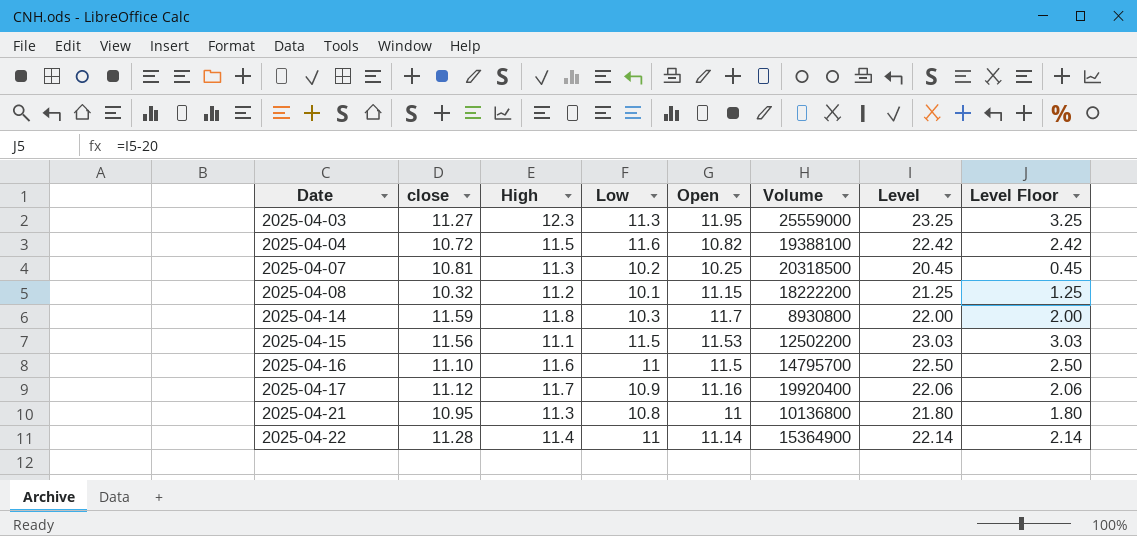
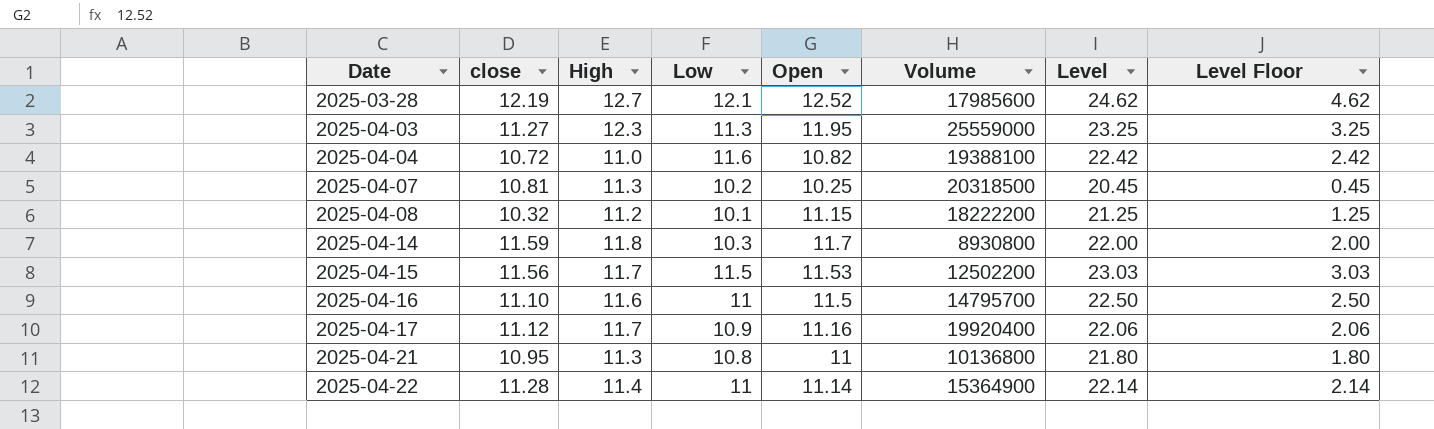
row 2025-03-28: none -> 12.19 | 12.7 | 12.1 | 12.52 | 17985600 | 24.62 | 4.62
2025-04-04 | High: 11.5 -> 11.0
2025-04-15 | High: 11.1 -> 11.7

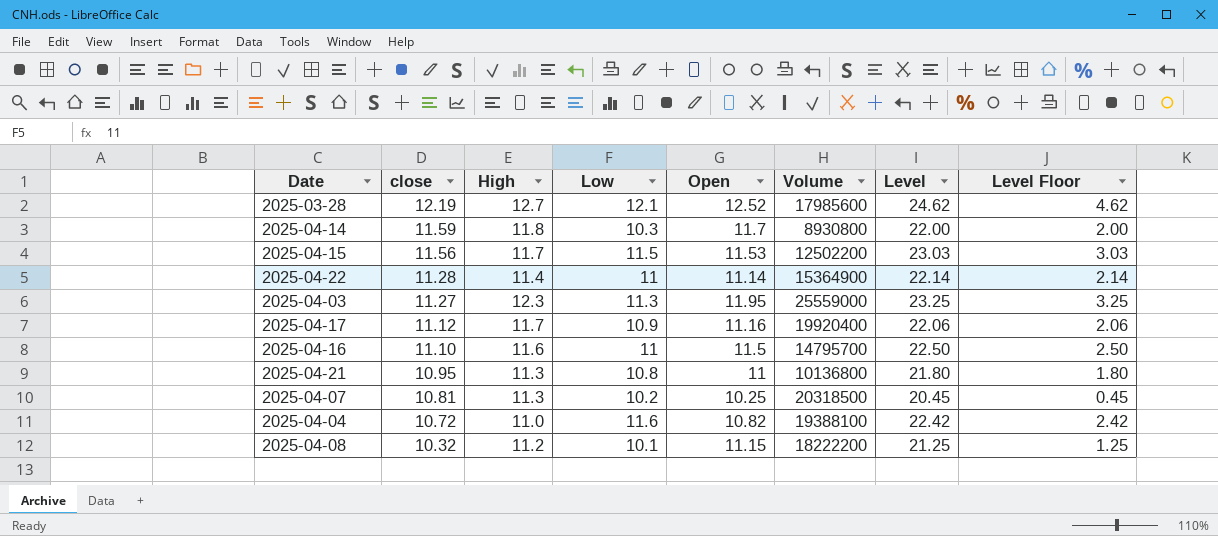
row order: Date ascending -> close descending

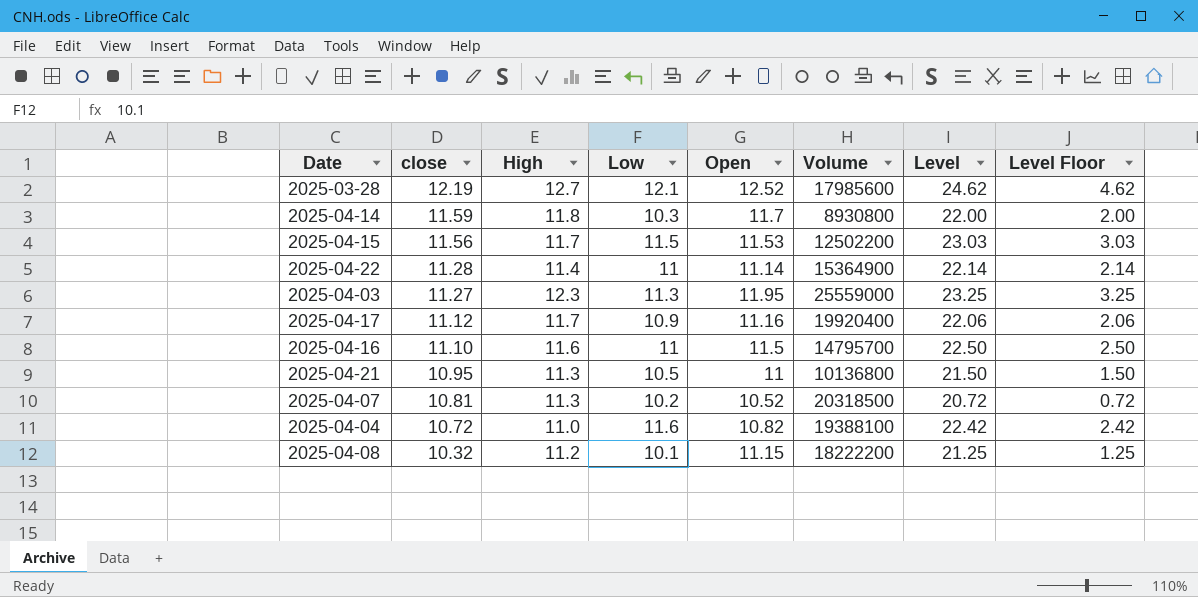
2025-04-21 | Low: 10.8 -> 10.5
2025-04-21 | Level: 21.80 -> 21.50
2025-04-21 | Level Floor: 1.80 -> 1.50
2025-04-07 | Open: 10.25 -> 10.52
2025-04-07 | Level: 20.45 -> 20.72
2025-04-07 | Level Floor: 0.45 -> 0.72

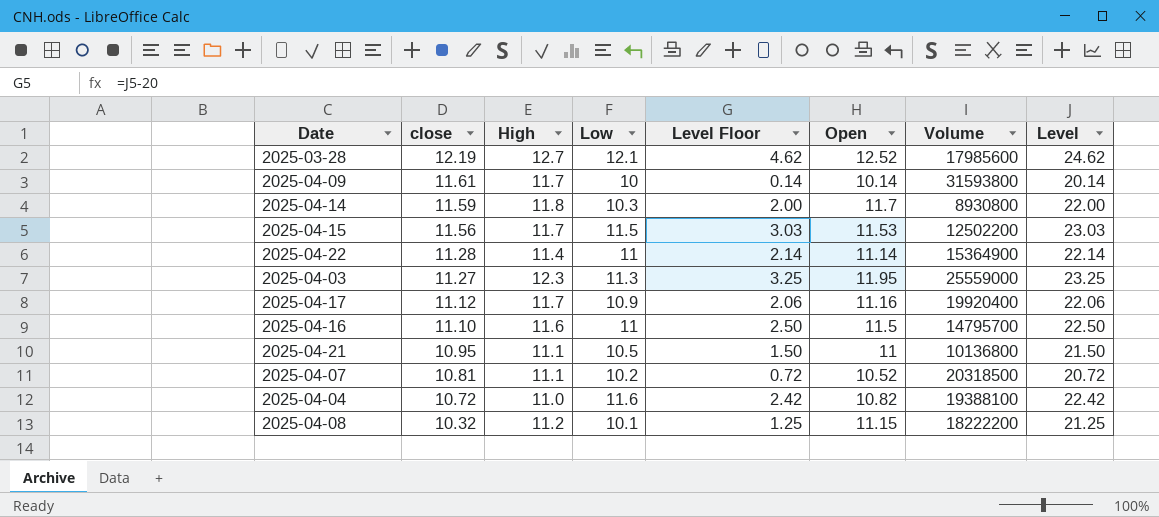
column Level Floor | position: 8 -> 5
row 2025-04-09: none -> 11.61 | 11.7 | 10 | 0.14 | 10.14 | 31593800 | 20.14
2025-04-21 | High: 11.3 -> 11.1
2025-04-07 | High: 11.3 -> 11.1

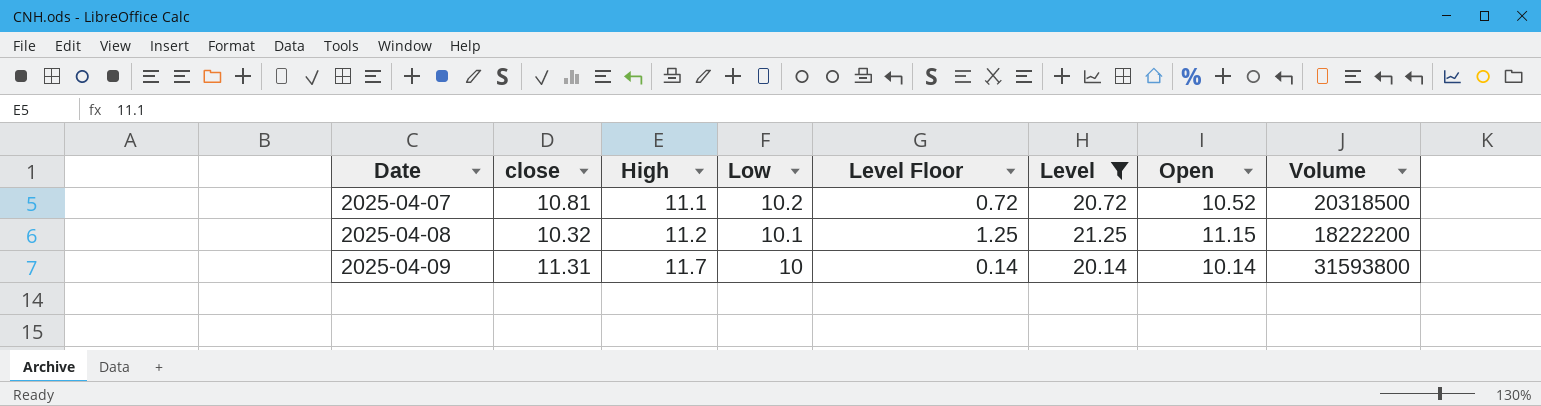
filter: none -> Level <= 21.25
row order: close descending -> Date ascending
column Level | position: 8 -> 6
2025-04-09 | close: 11.61 -> 11.31

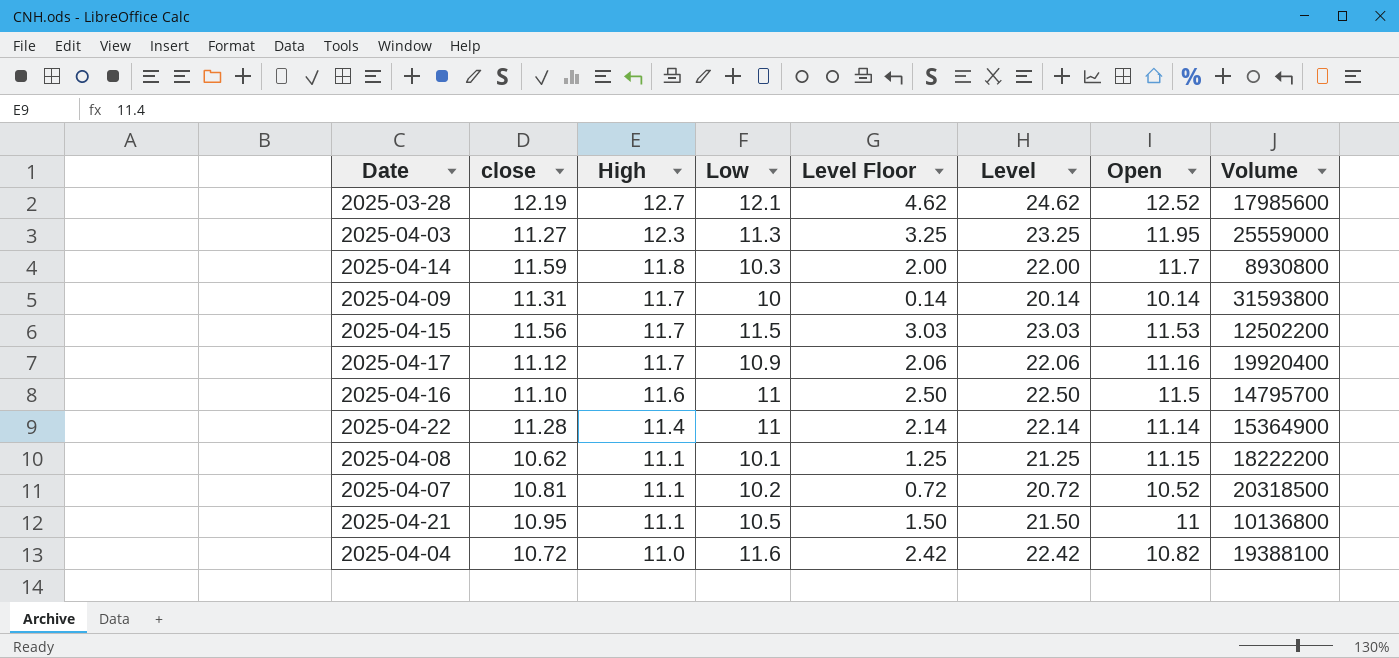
filter: Level <= 21.25 -> none
row order: Date ascending -> High descending
2025-04-08 | close: 10.32 -> 10.62
2025-04-08 | High: 11.2 -> 11.1

